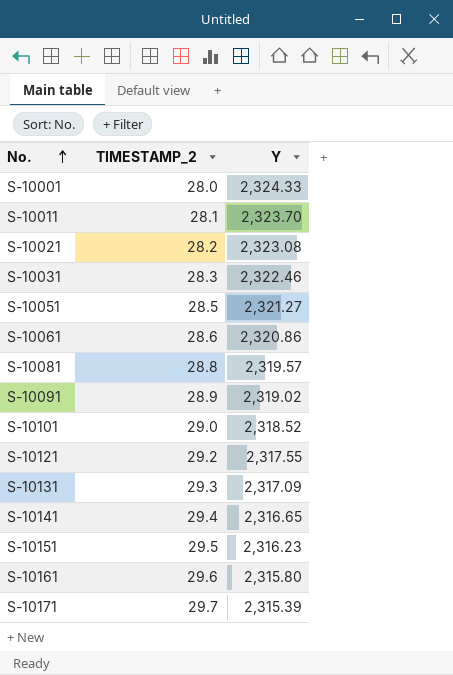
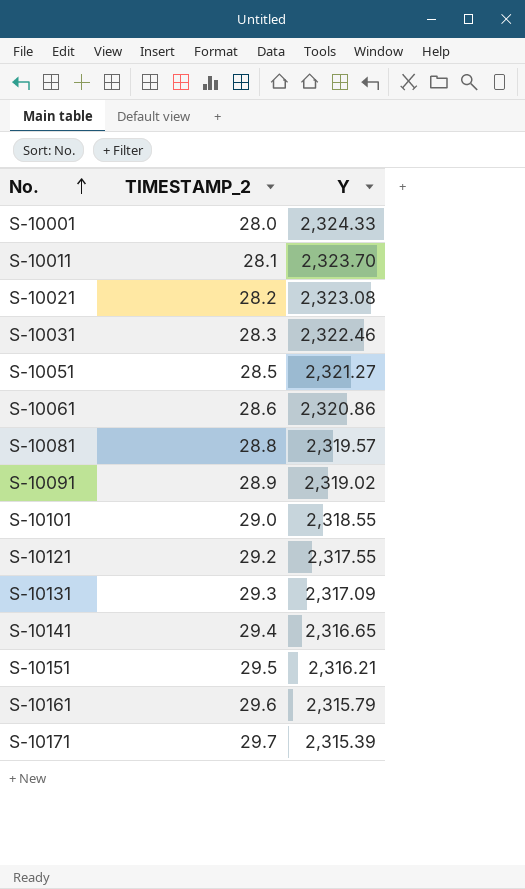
S-10101 | Y: 2,318.52 -> 2,318.55
S-10151 | Y: 2,316.23 -> 2,316.21
S-10161 | Y: 2,315.80 -> 2,315.79

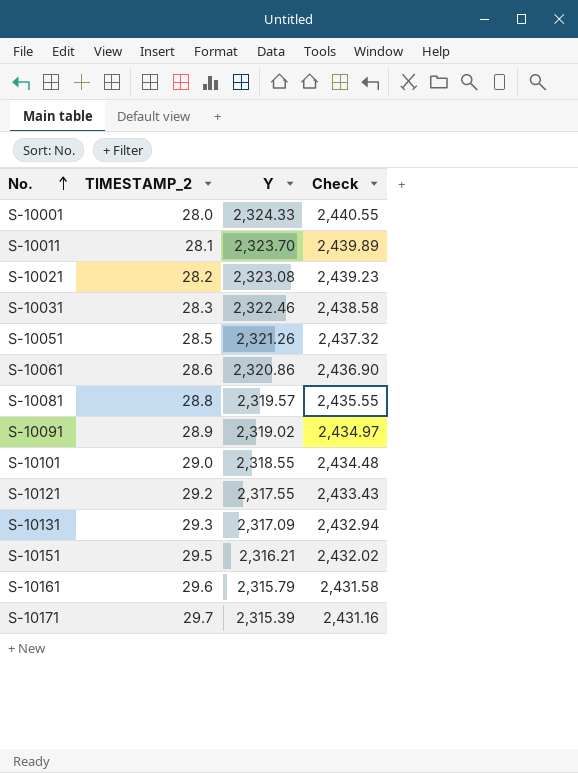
column Check | formula: none -> [Y] * 1.05
row S-10141: 29.4 | 2,316.65 -> none
S-10051 | Y: 2,321.27 -> 2,321.26

